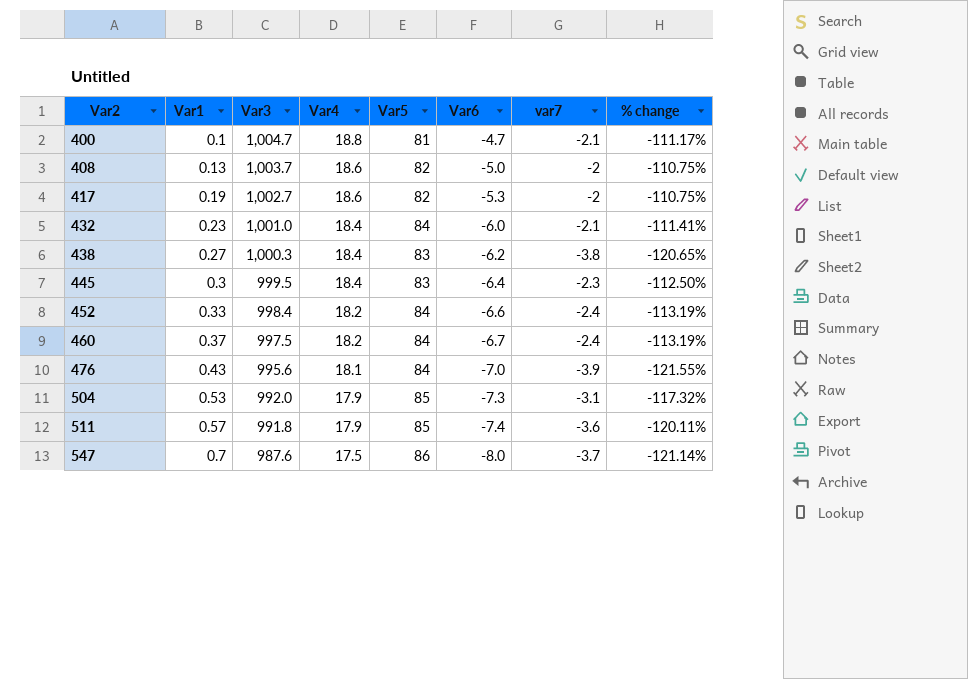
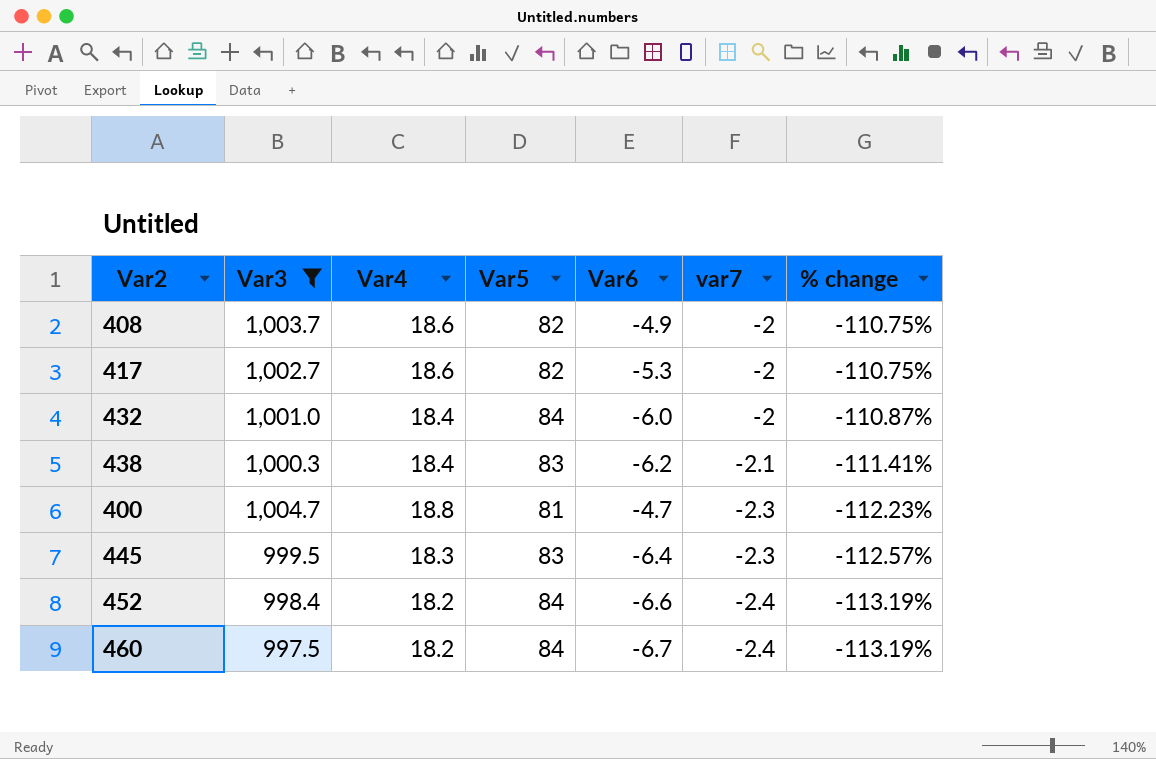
filter: none -> Var3 >= 997.5
row order: Var2 ascending -> var7 descending
column Var1 | position: 2 -> none
408 | Var6: -5.0 -> -4.9
432 | var7: -2.1 -> -2
432 | % change: -111.41% -> -110.87%
438 | var7: -3.8 -> -2.1
438 | % change: -120.65% -> -111.41%
400 | var7: -2.1 -> -2.3
400 | % change: -111.17% -> -112.23%
445 | Var4: 18.4 -> 18.3
445 | % change: -112.50% -> -112.57%

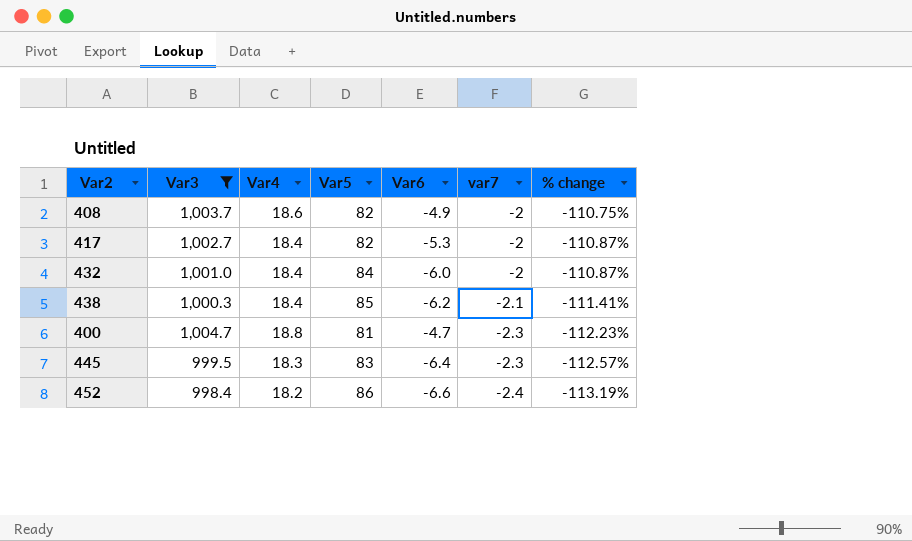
row 460: 997.5 | 18.2 | 84 | -6.7 | -2.4 | -113.19% -> none
417 | Var4: 18.6 -> 18.4
417 | % change: -110.75% -> -110.87%
438 | Var5: 83 -> 85
452 | Var5: 84 -> 86

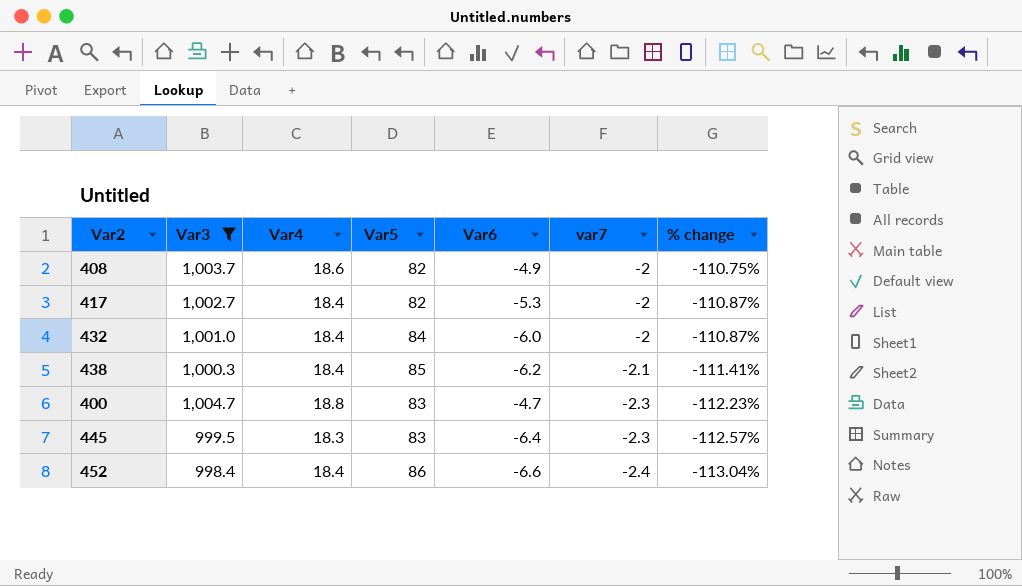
400 | Var5: 81 -> 83
452 | Var4: 18.2 -> 18.4
452 | % change: -113.19% -> -113.04%

